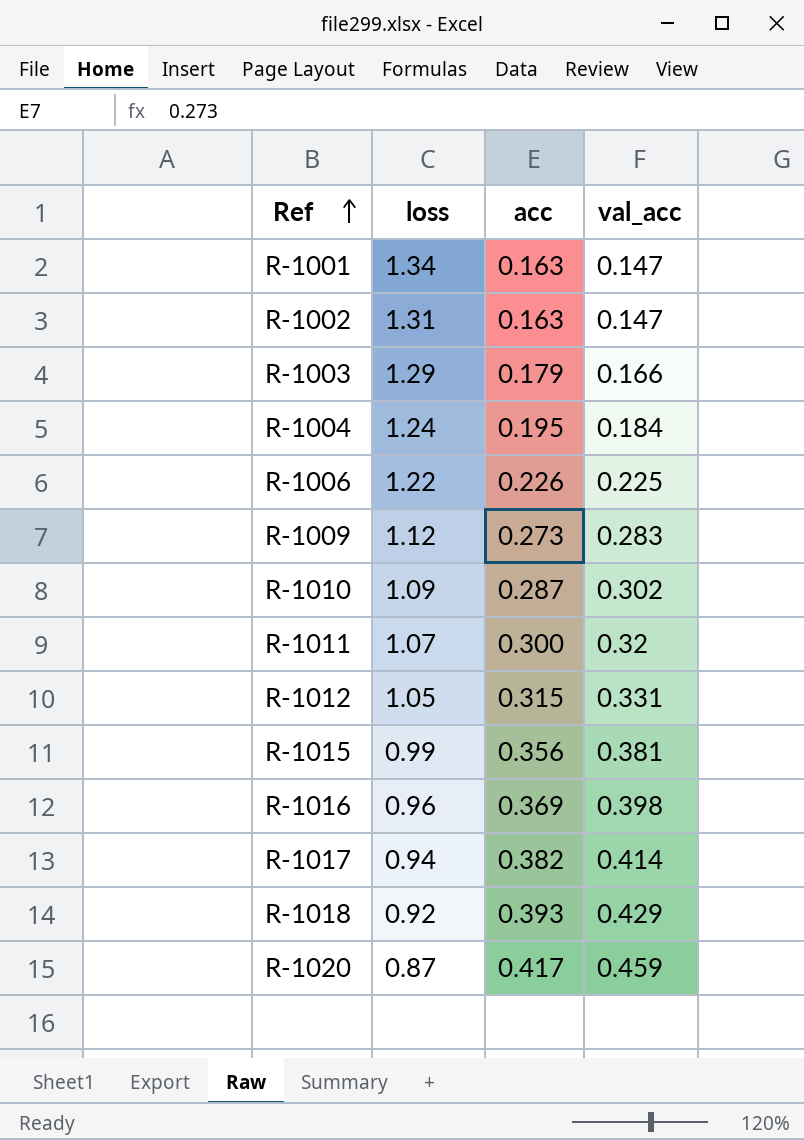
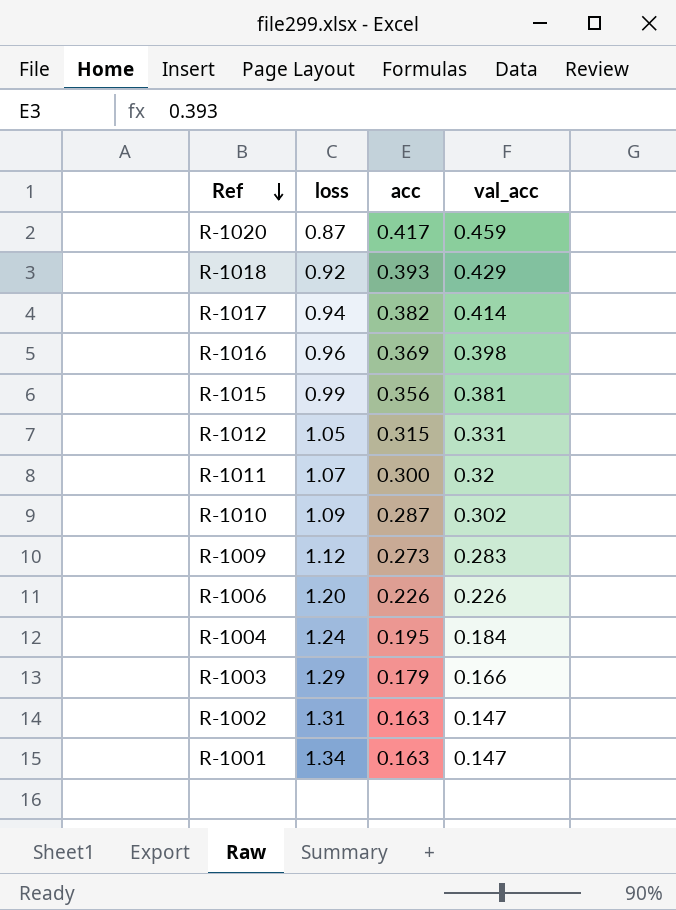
row order: Ref ascending -> Ref descending
R-1006 | loss: 1.22 -> 1.20
R-1006 | val_acc: 0.225 -> 0.226

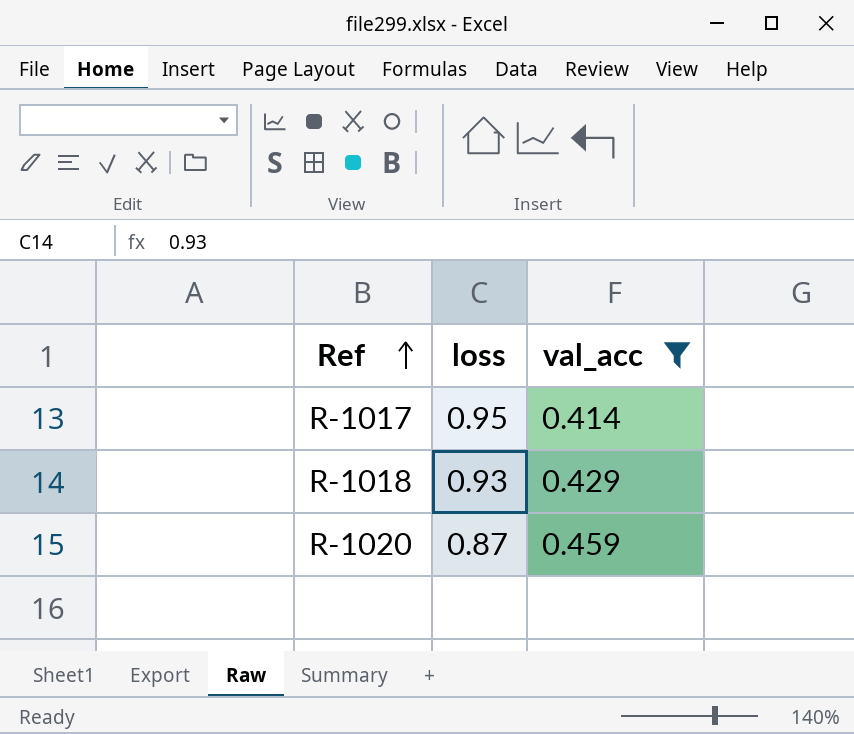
filter: none -> val_acc >= 0.414
row order: Ref descending -> Ref ascending
column acc | position: 3 -> none
R-1017 | loss: 0.94 -> 0.95
R-1018 | loss: 0.92 -> 0.93

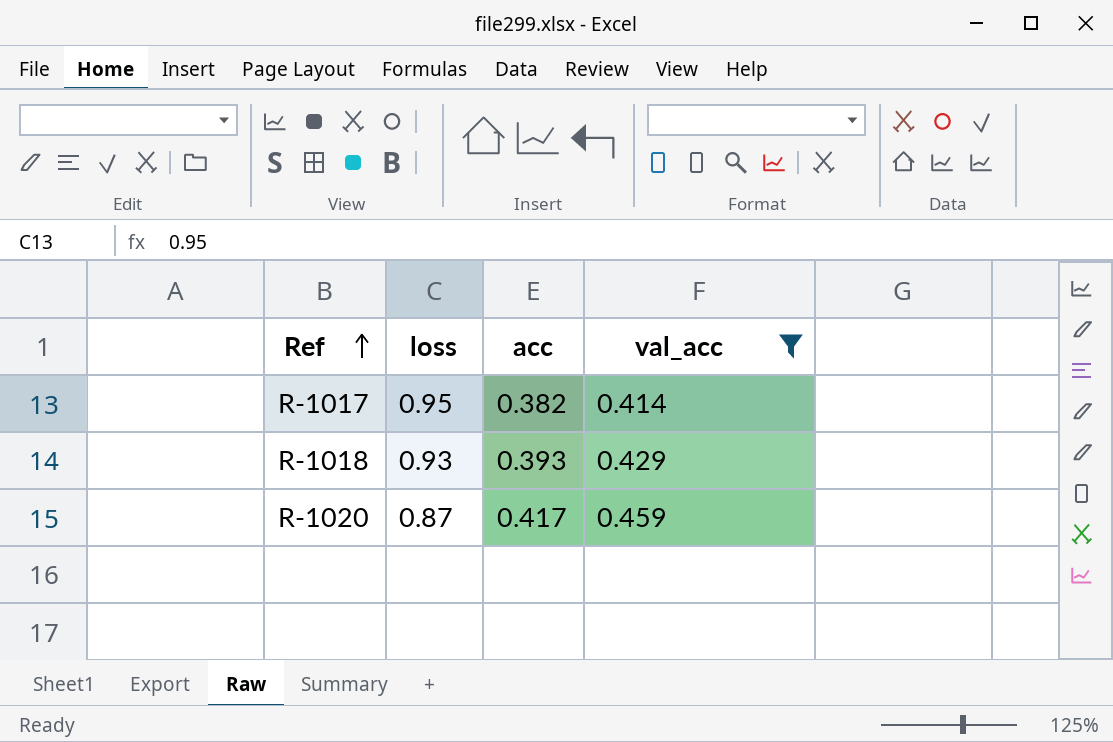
column acc | position: none -> 3

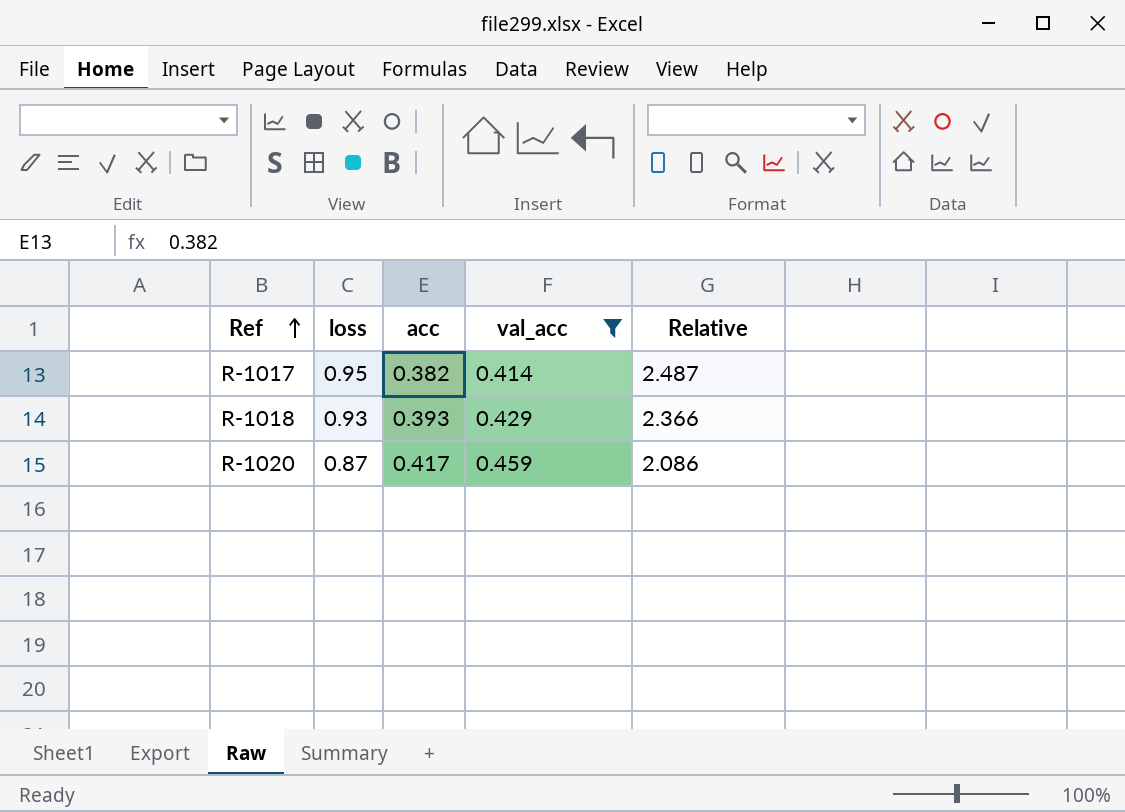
column Relative | formula: none -> [loss] / [acc]

